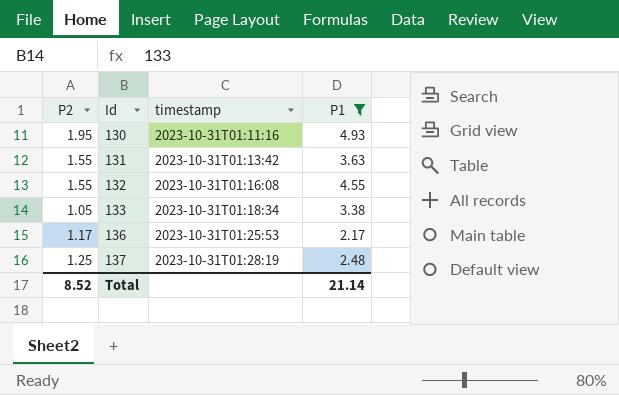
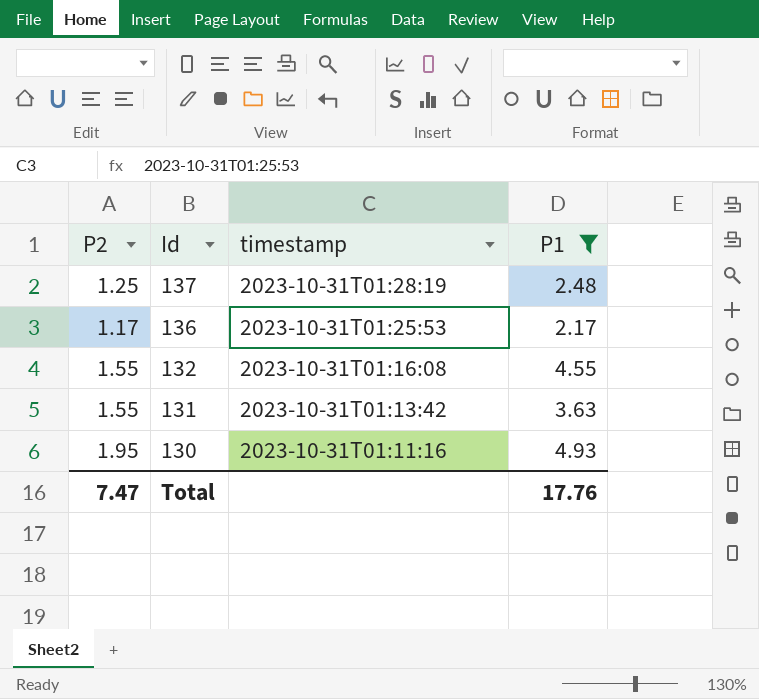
row order: Id ascending -> Id descending
row 133: 1.05 | 2023-10-31T01:18:34 | 3.38 -> none
Total | P2: 8.52 -> 7.47
Total | P1: 21.14 -> 17.76

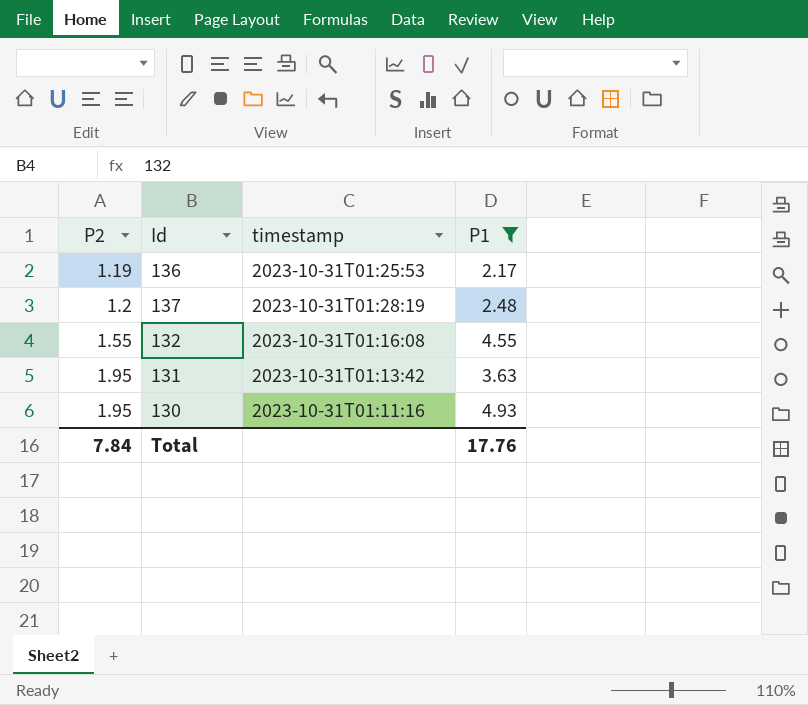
row order: Id descending -> P2 ascending
136 | P2: 1.17 -> 1.19
137 | P2: 1.25 -> 1.2
131 | P2: 1.55 -> 1.95
Total | P2: 7.47 -> 7.84

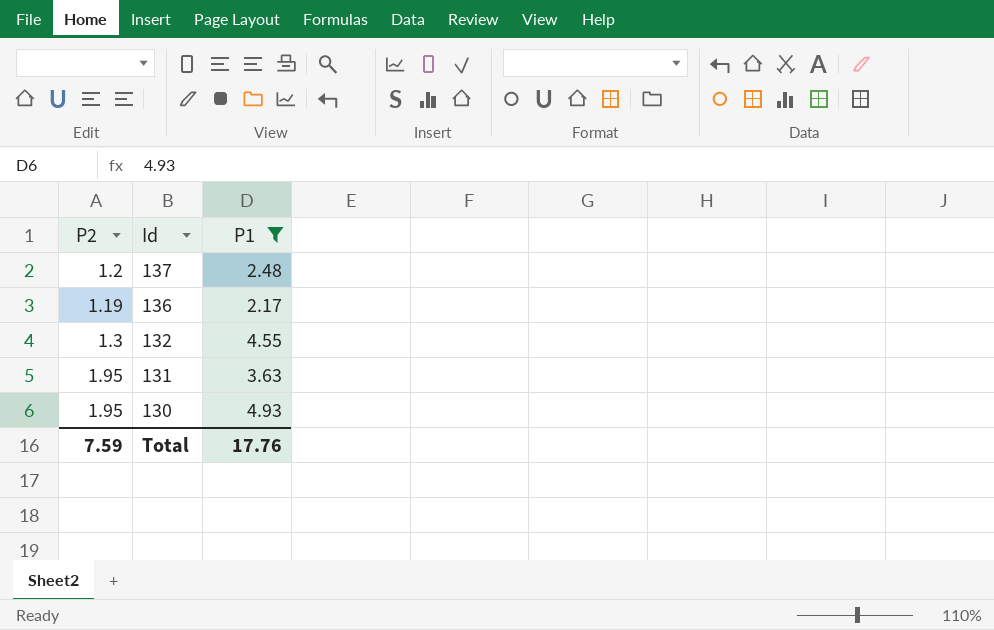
row order: P2 ascending -> Id descending
column timestamp | position: 3 -> none
132 | P2: 1.55 -> 1.3
Total | P2: 7.84 -> 7.59

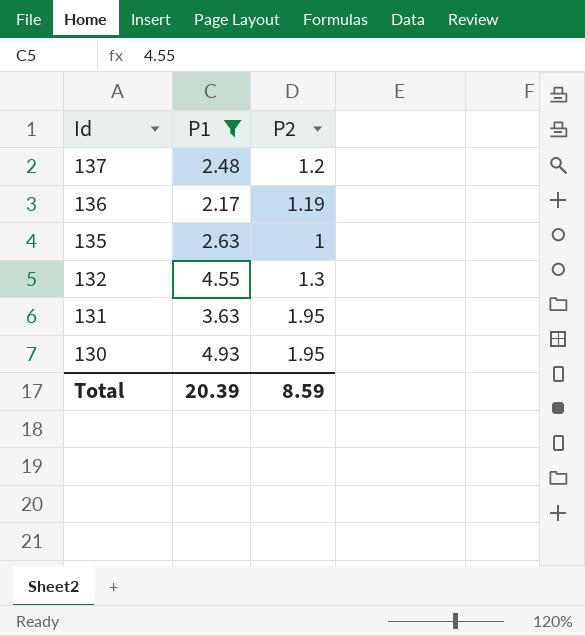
column P2 | position: 1 -> 3
row 135: none -> 2.63 | 1
Total | P1: 17.76 -> 20.39
Total | P2: 7.59 -> 8.59

